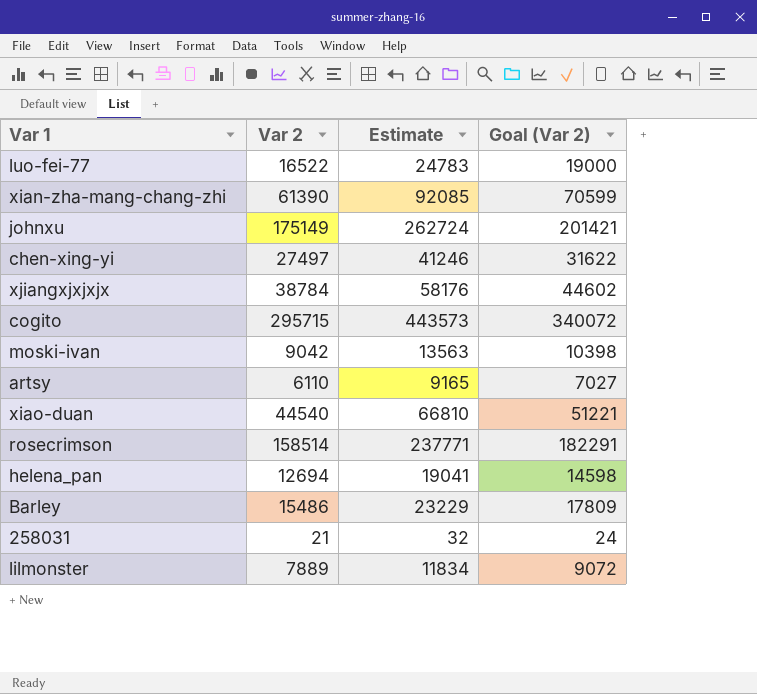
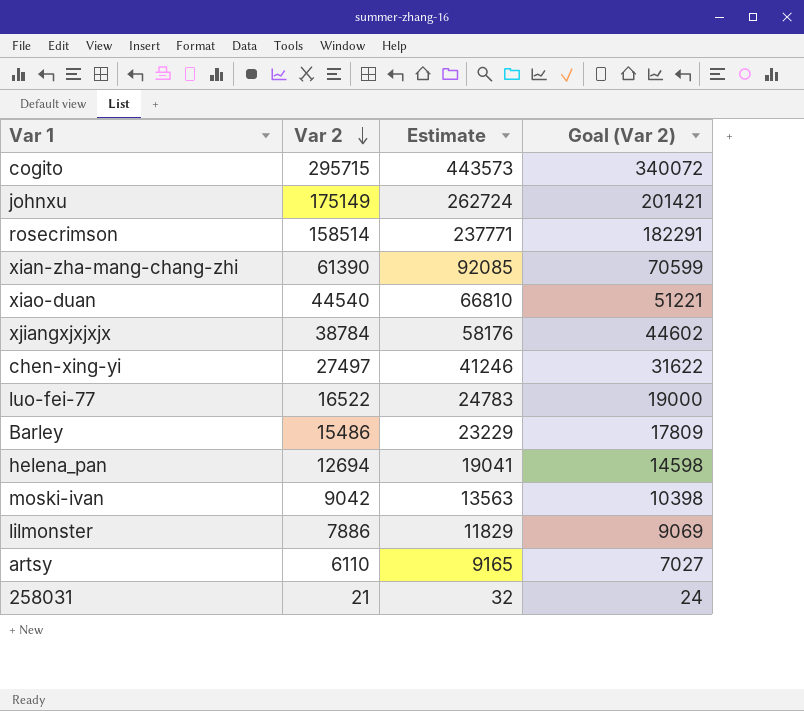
row order: none -> Var 2 descending
lilmonster | Var 2: 7889 -> 7886
lilmonster | Estimate: 11834 -> 11829
lilmonster | Goal (Var 2): 9072 -> 9069

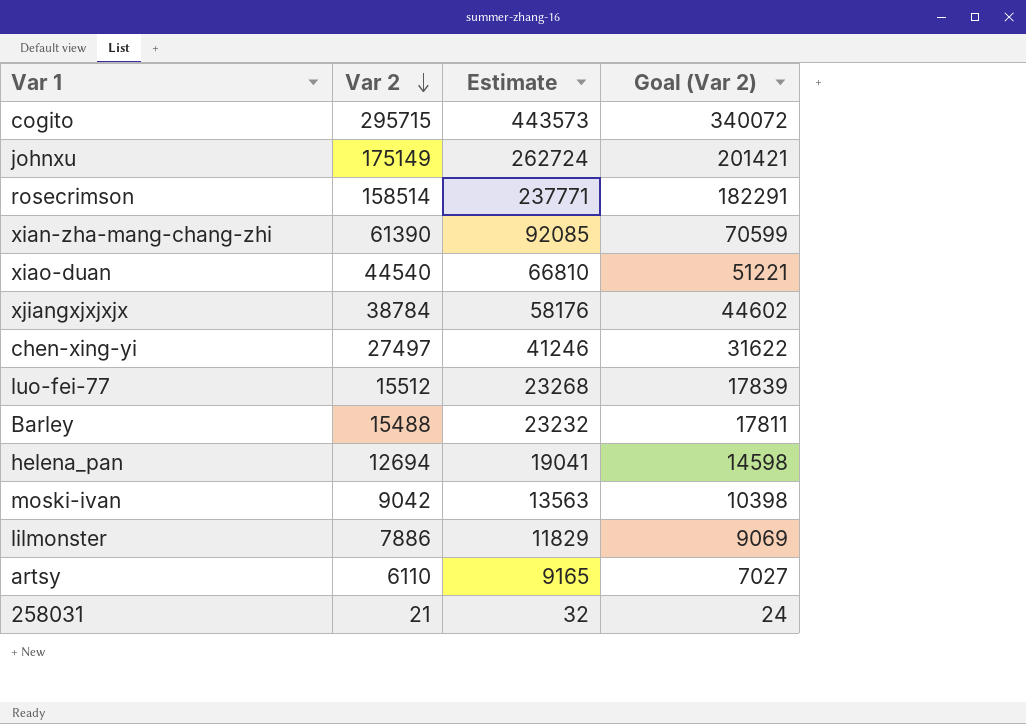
luo-fei-77 | Var 2: 16522 -> 15512
luo-fei-77 | Estimate: 24783 -> 23268
luo-fei-77 | Goal (Var 2): 19000 -> 17839
Barley | Var 2: 15486 -> 15488
Barley | Estimate: 23229 -> 23232
Barley | Goal (Var 2): 17809 -> 17811

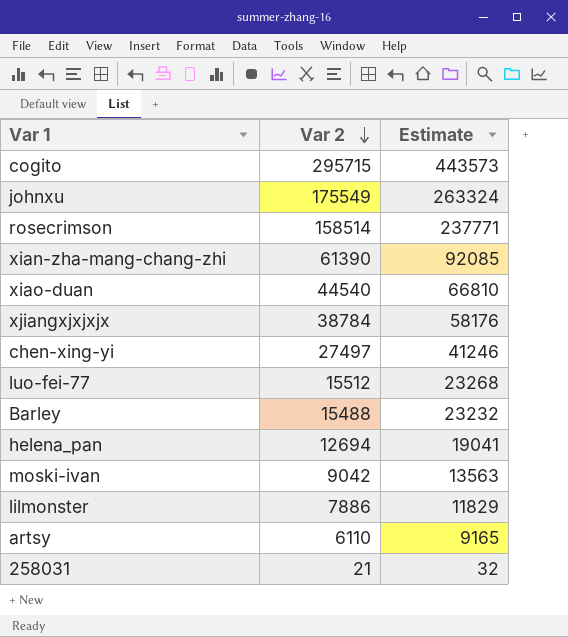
column Goal (Var 2) | formula: [Var 2] * 1.15 -> none
johnxu | Var 2: 175149 -> 175549
johnxu | Estimate: 262724 -> 263324

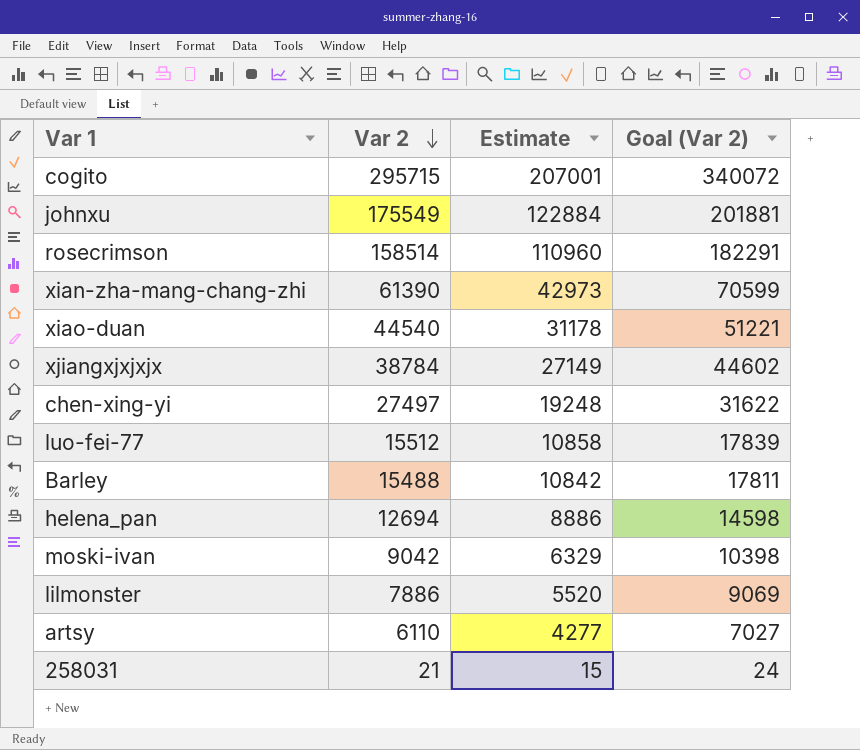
column Estimate | formula: [Var 2] * 1.5 -> [Var 2] * 0.7
column Goal (Var 2) | formula: none -> [Var 2] * 1.15

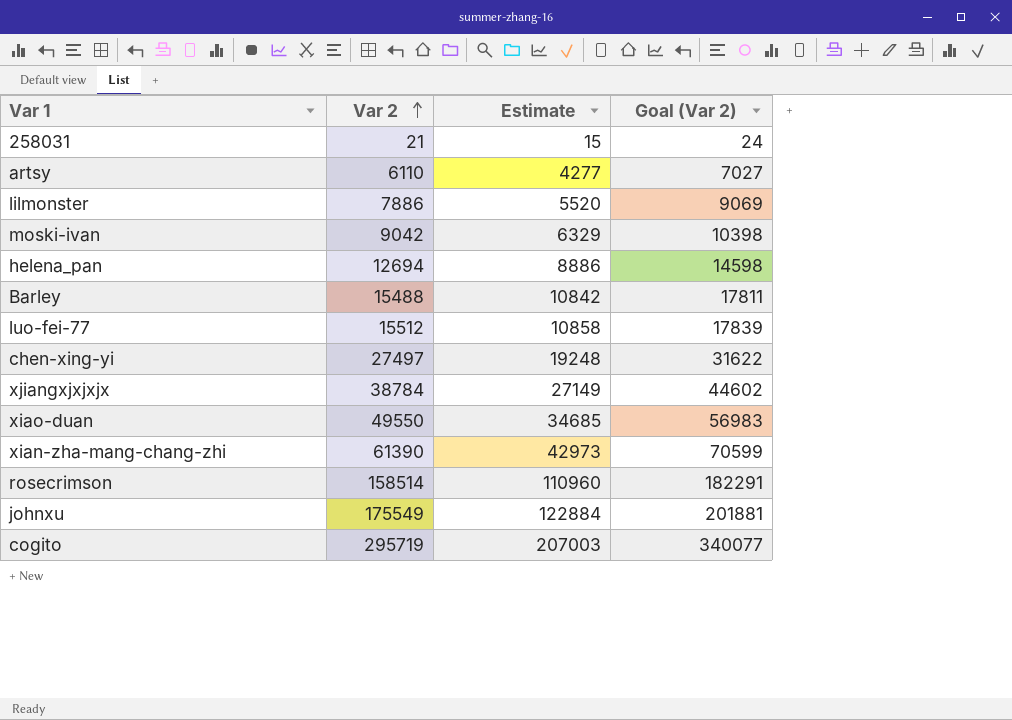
row order: Var 2 descending -> Var 2 ascending
xiao-duan | Var 2: 44540 -> 49550
xiao-duan | Estimate: 31178 -> 34685
xiao-duan | Goal (Var 2): 51221 -> 56983
cogito | Var 2: 295715 -> 295719
cogito | Estimate: 207001 -> 207003
cogito | Goal (Var 2): 340072 -> 340077

